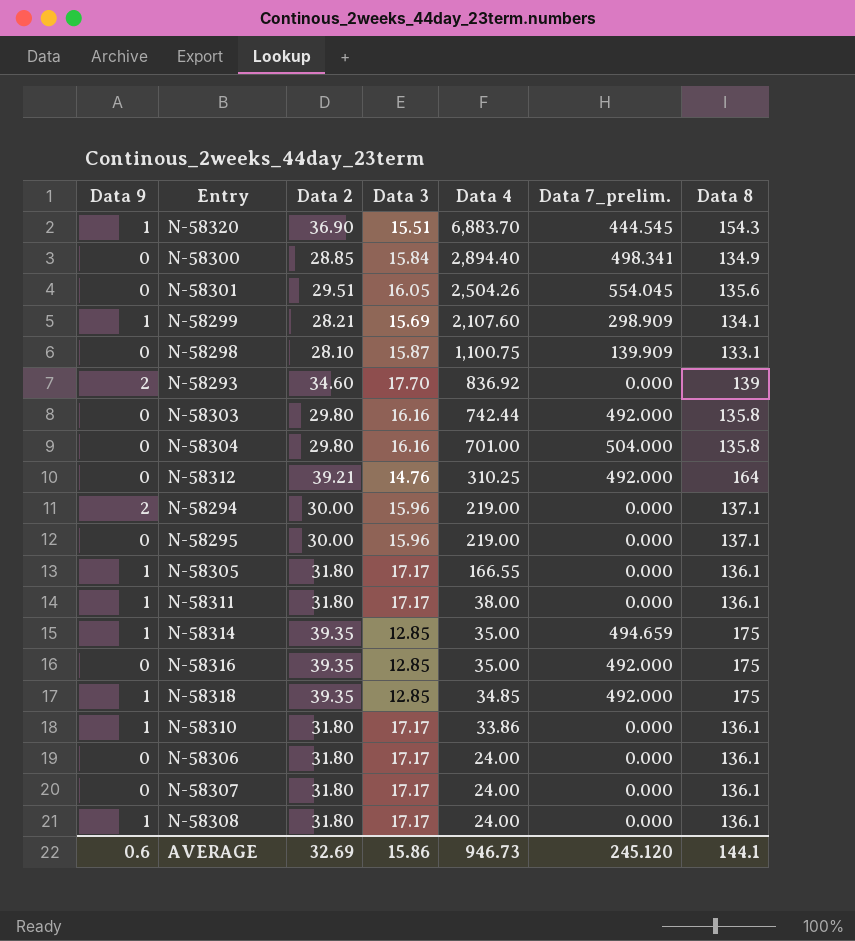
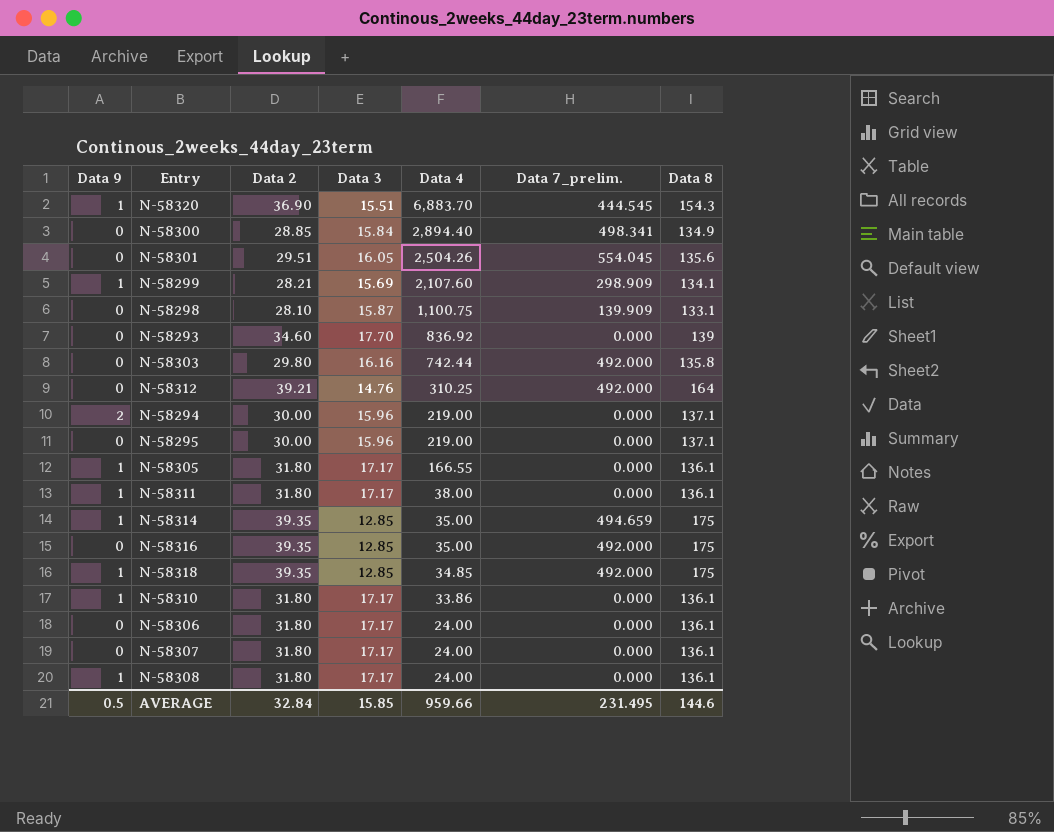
row N-58304: 0 | 29.80 | 16.16 | 701.00 | 504.000 | 135.8 -> none
N-58293 | Data 9: 2 -> 0
AVERAGE | Data 9: 0.6 -> 0.5
AVERAGE | Data 2: 32.69 -> 32.84
AVERAGE | Data 3: 15.86 -> 15.85
AVERAGE | Data 4: 946.73 -> 959.66
AVERAGE | Data 7_prelim.: 245.120 -> 231.495
AVERAGE | Data 8: 144.1 -> 144.6

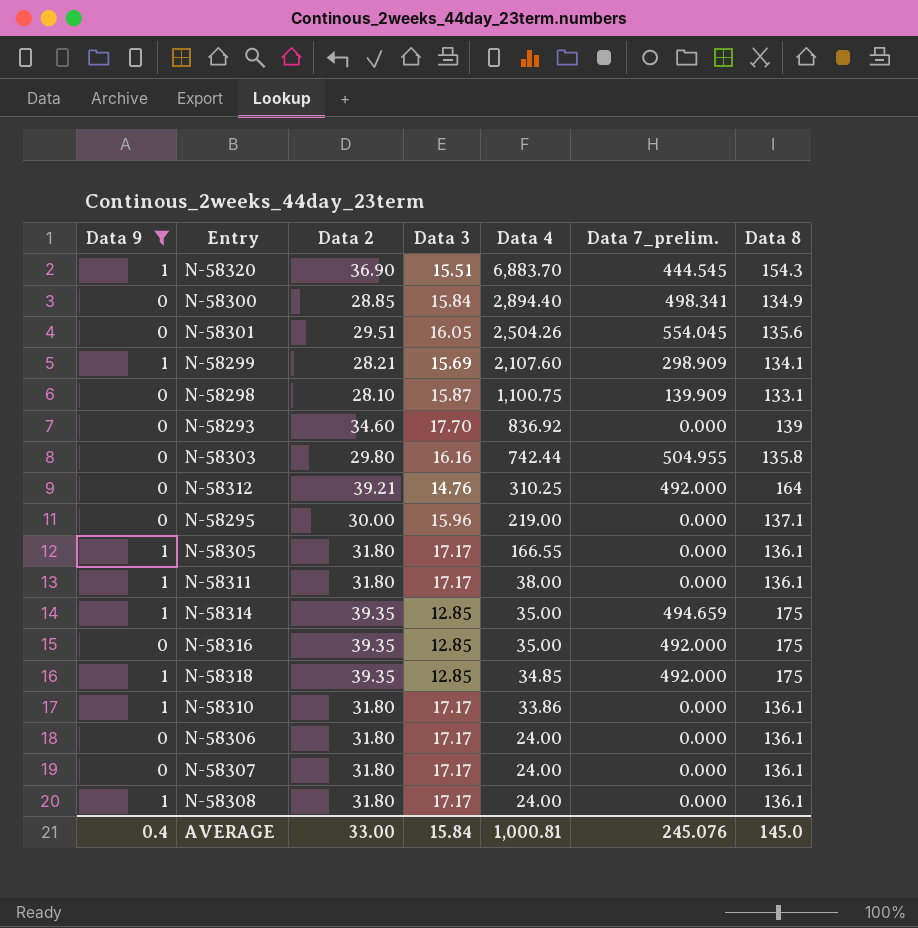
filter: none -> Data 9 != 2
N-58303 | Data 7_prelim.: 492.000 -> 504.955
AVERAGE | Data 9: 0.5 -> 0.4
AVERAGE | Data 2: 32.84 -> 33.00
AVERAGE | Data 3: 15.85 -> 15.84
AVERAGE | Data 4: 959.66 -> 1,000.81
AVERAGE | Data 7_prelim.: 231.495 -> 245.076
AVERAGE | Data 8: 144.6 -> 145.0

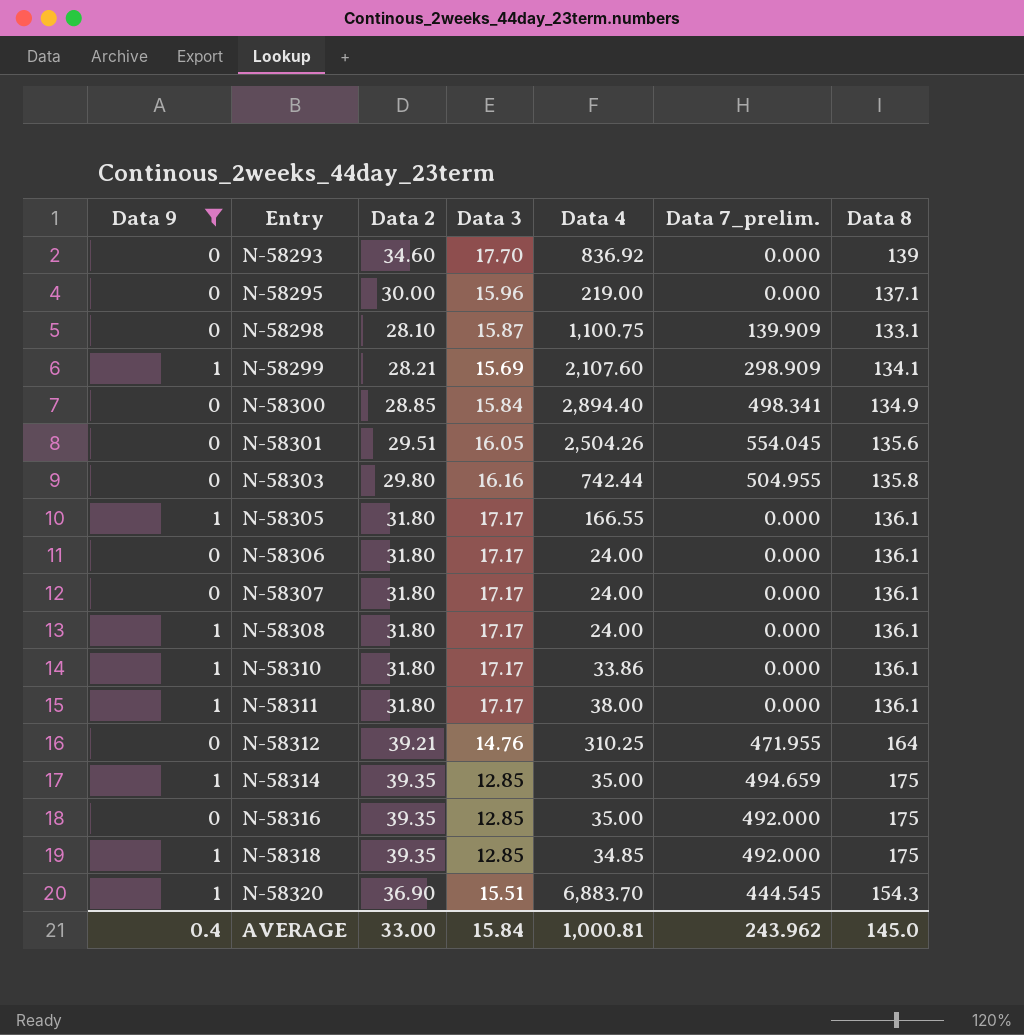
row order: Data 4 descending -> Entry ascending
N-58312 | Data 7_prelim.: 492.000 -> 471.955
AVERAGE | Data 7_prelim.: 245.076 -> 243.962

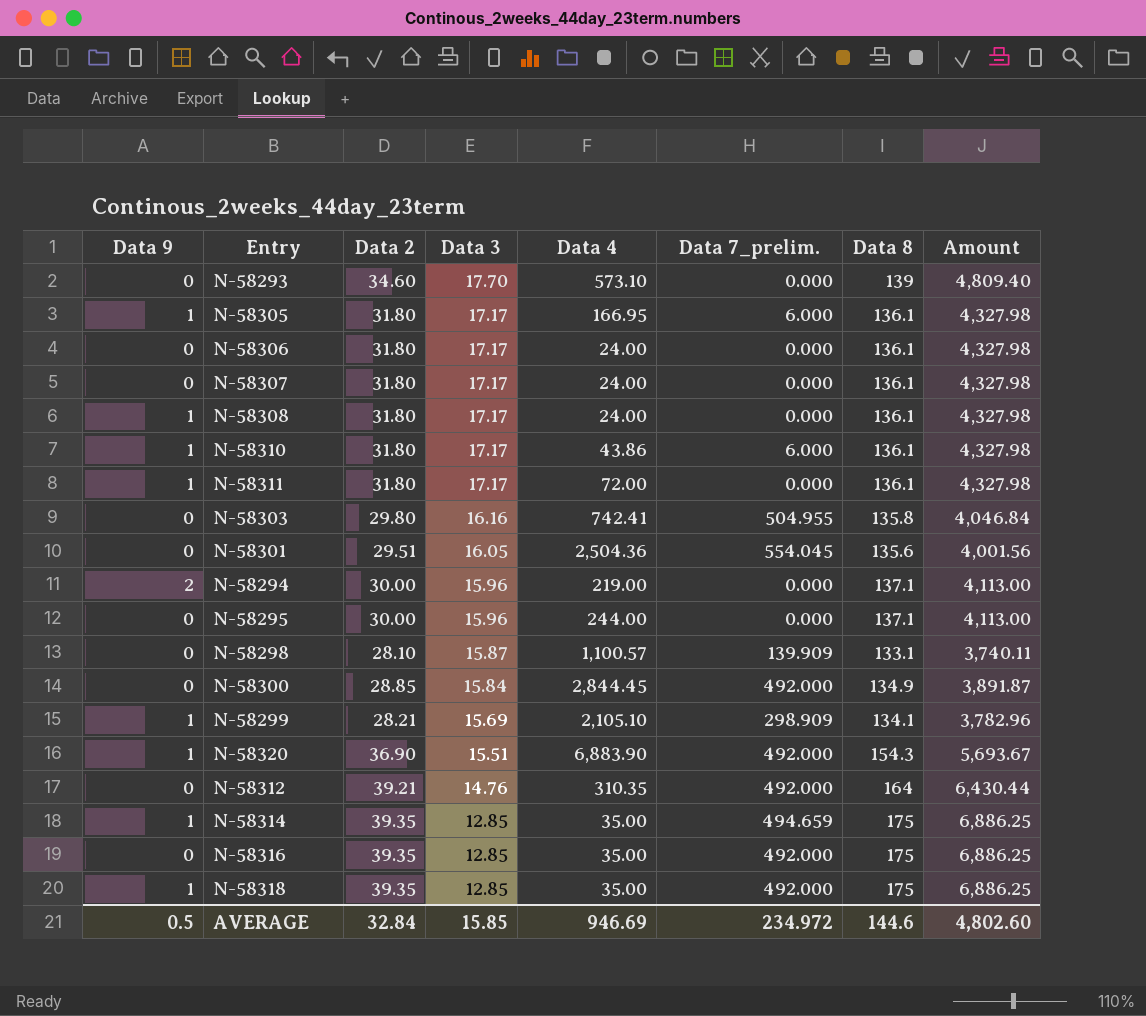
filter: Data 9 != 2 -> none
row order: Entry ascending -> Data 3 descending
column Amount | formula: none -> [Data 2] * [Data 8]
N-58293 | Data 4: 836.92 -> 573.10
N-58305 | Data 4: 166.55 -> 166.95
N-58305 | Data 7_prelim.: 0.000 -> 6.000
N-58310 | Data 4: 33.86 -> 43.86
N-58310 | Data 7_prelim.: 0.000 -> 6.000
N-58311 | Data 4: 38.00 -> 72.00
N-58303 | Data 4: 742.44 -> 742.41
N-58301 | Data 4: 2,504.26 -> 2,504.36
N-58295 | Data 4: 219.00 -> 244.00
N-58298 | Data 4: 1,100.75 -> 1,100.57
N-58300 | Data 4: 2,894.40 -> 2,844.45
N-58300 | Data 7_prelim.: 498.341 -> 492.000
N-58299 | Data 4: 2,107.60 -> 2,105.10
N-58320 | Data 4: 6,883.70 -> 6,883.90
N-58320 | Data 7_prelim.: 444.545 -> 492.000
N-58312 | Data 4: 310.25 -> 310.35
N-58312 | Data 7_prelim.: 471.955 -> 492.000
N-58318 | Data 4: 34.85 -> 35.00
AVERAGE | Data 9: 0.4 -> 0.5
AVERAGE | Data 2: 33.00 -> 32.84
AVERAGE | Data 3: 15.84 -> 15.85
AVERAGE | Data 4: 1,000.81 -> 946.69
AVERAGE | Data 7_prelim.: 243.962 -> 234.972
AVERAGE | Data 8: 145.0 -> 144.6

